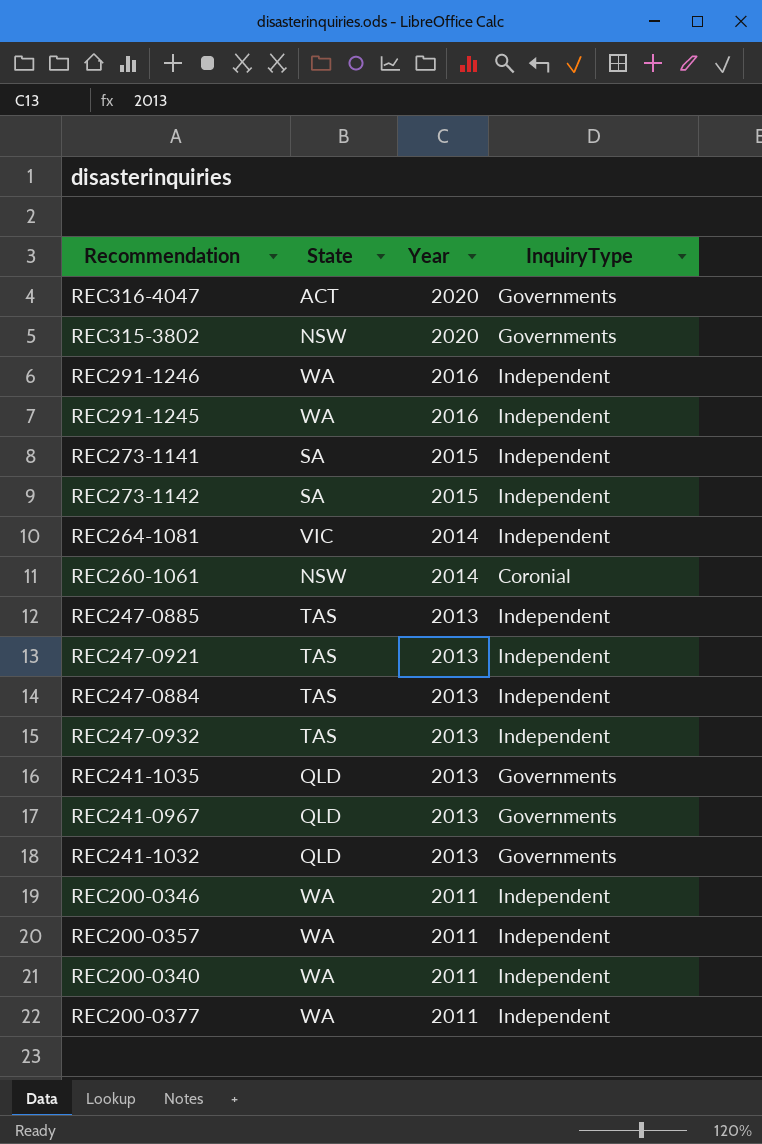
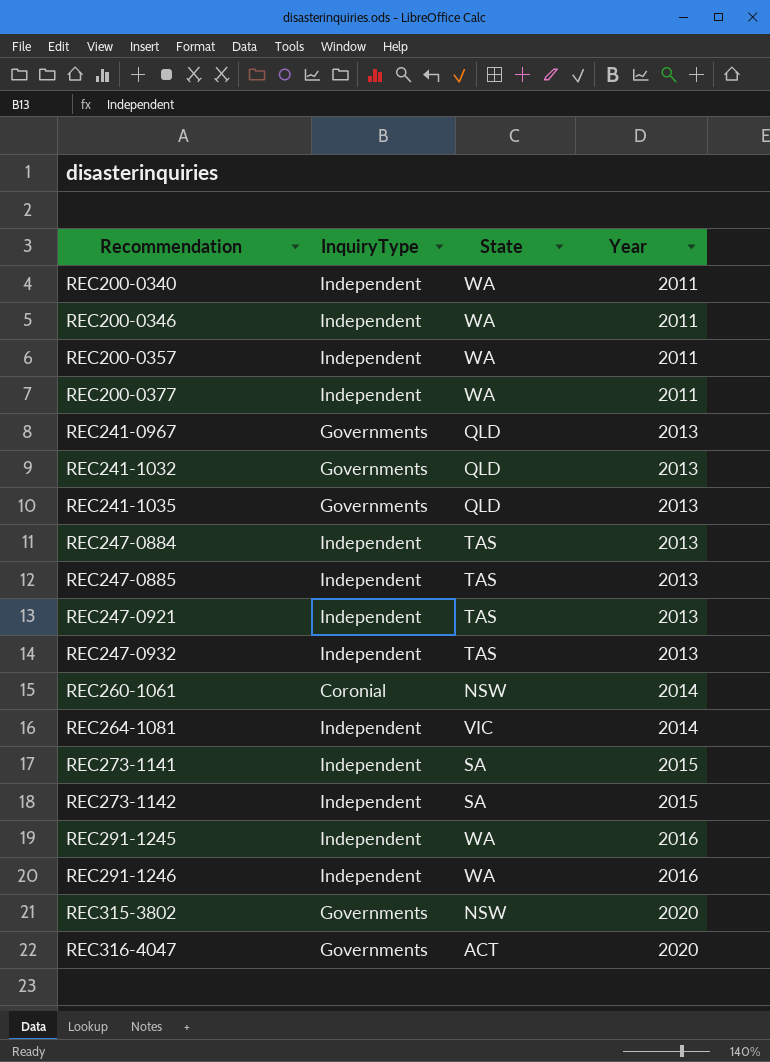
row order: Year descending -> Recommendation ascending
column InquiryType | position: 4 -> 2

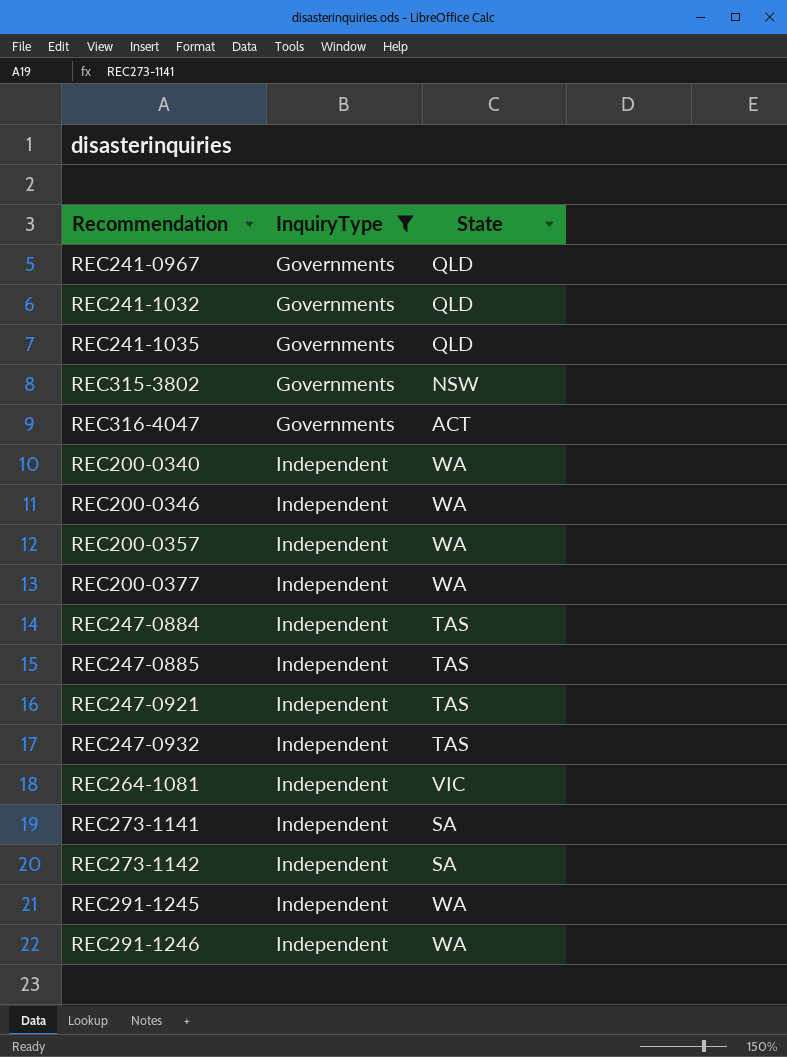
filter: none -> InquiryType != Coronial
row order: Recommendation ascending -> InquiryType ascending
column Year | position: 4 -> none

